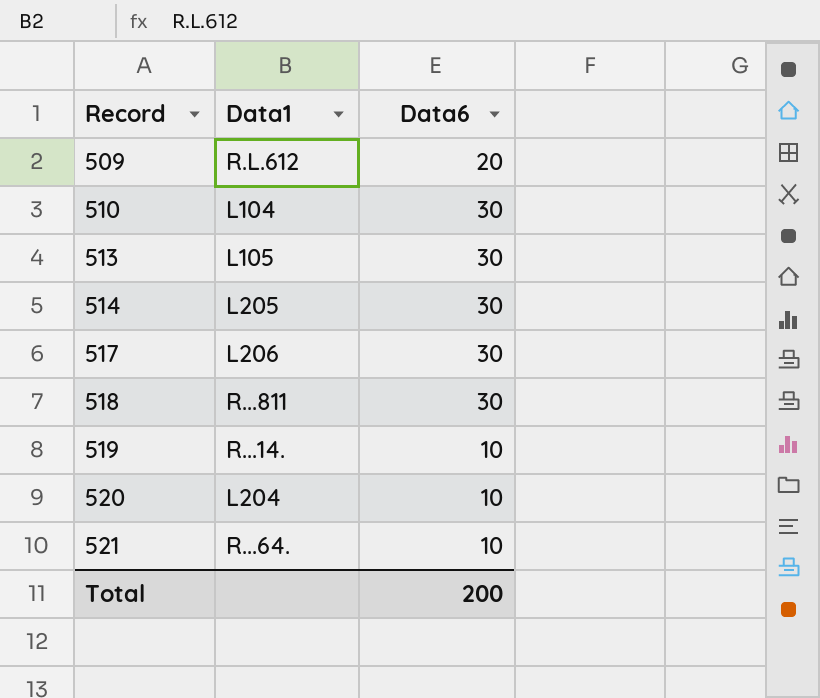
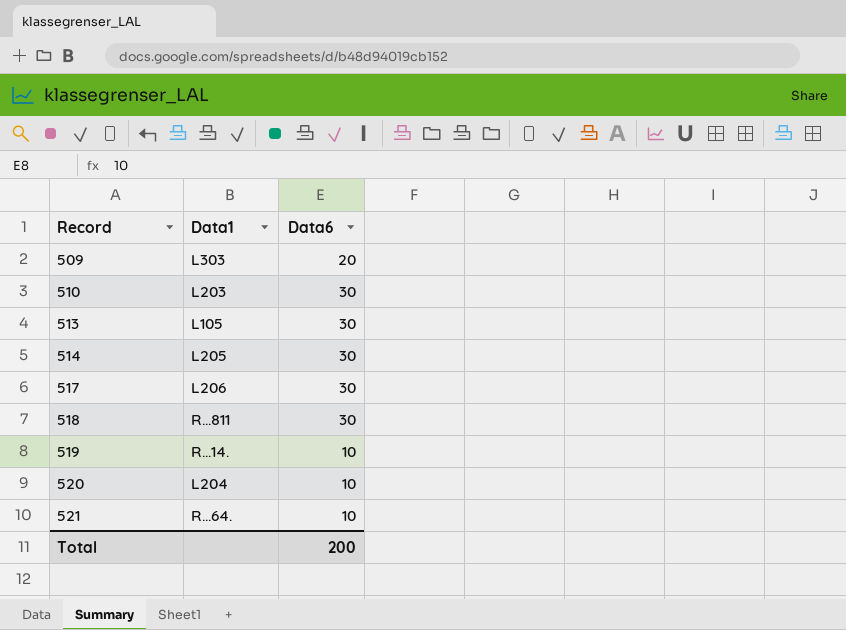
509 | Data1: R.L.612 -> L303
510 | Data1: L104 -> L203

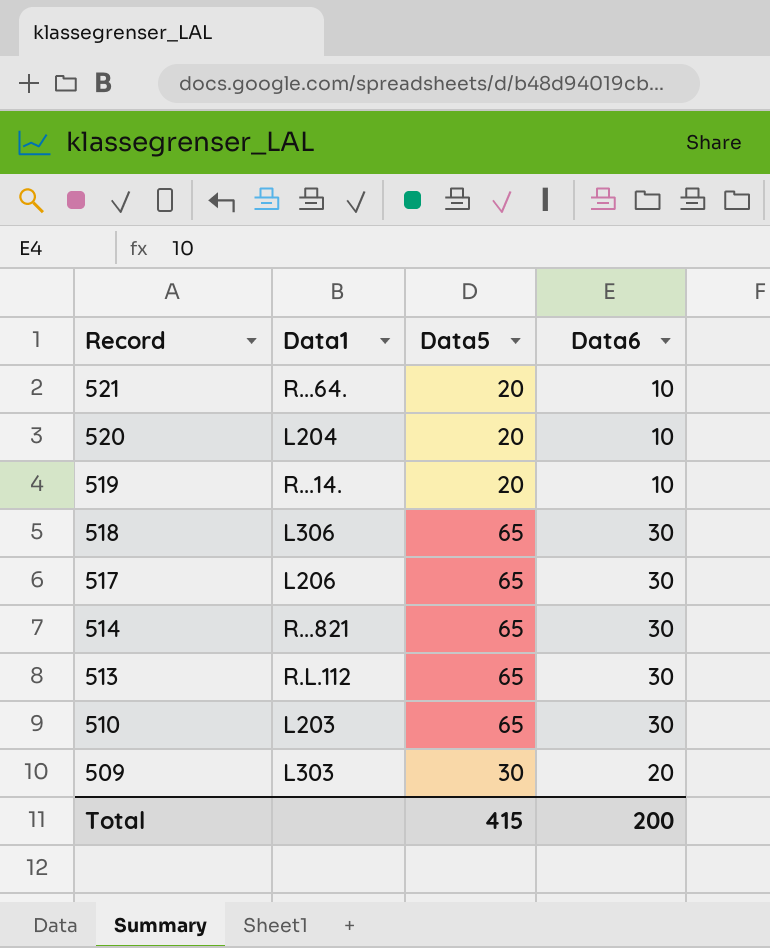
row order: Record ascending -> Record descending
column Data5 | position: none -> 3
518 | Data1: R...811 -> L306
514 | Data1: L205 -> R...821
513 | Data1: L105 -> R.L.112

